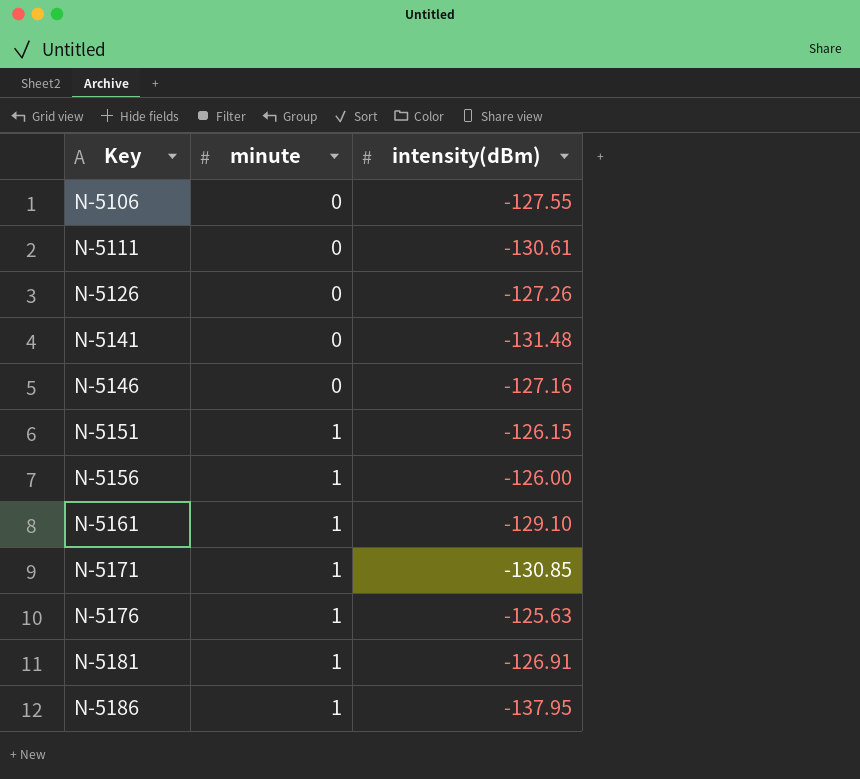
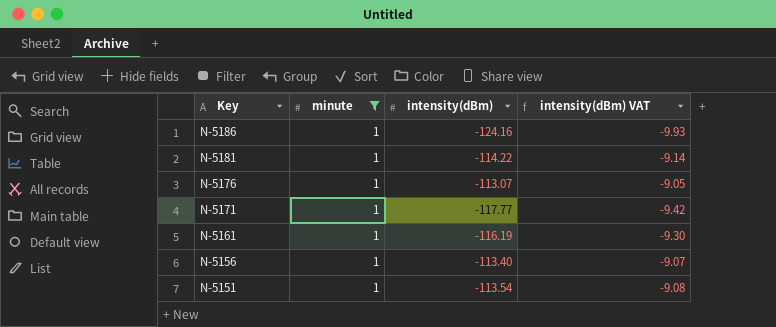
filter: none -> minute = 1
row order: Key ascending -> Key descending
column intensity(dBm) VAT | formula: none -> [intensity(dBm)] * 0.08
N-5186 | intensity(dBm): -137.95 -> -124.16
N-5181 | intensity(dBm): -126.91 -> -114.22
N-5176 | intensity(dBm): -125.63 -> -113.07
N-5171 | intensity(dBm): -130.85 -> -117.77
N-5161 | intensity(dBm): -129.10 -> -116.19
N-5156 | intensity(dBm): -126.00 -> -113.40
N-5151 | intensity(dBm): -126.15 -> -113.54

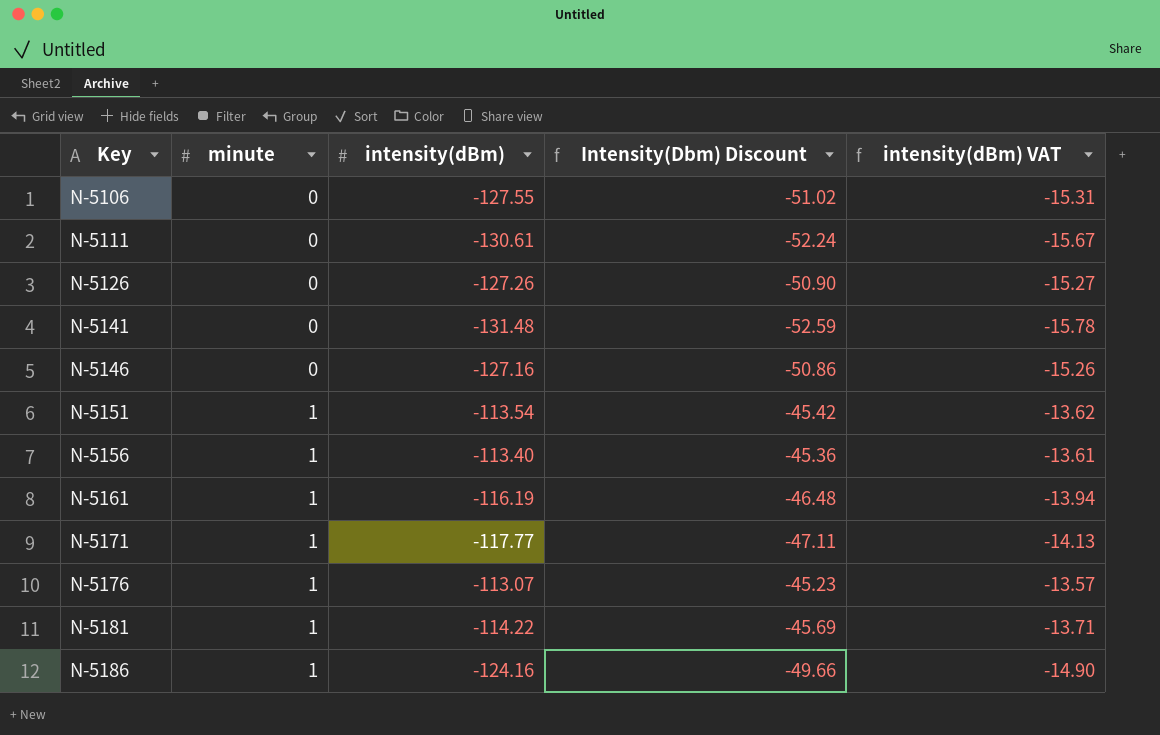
filter: minute = 1 -> none
row order: Key descending -> Key ascending
column Intensity(Dbm) Discount | formula: none -> [intensity(dBm)] * 0.4
column intensity(dBm) VAT | formula: [intensity(dBm)] * 0.08 -> [intensity(dBm)] * 0.12

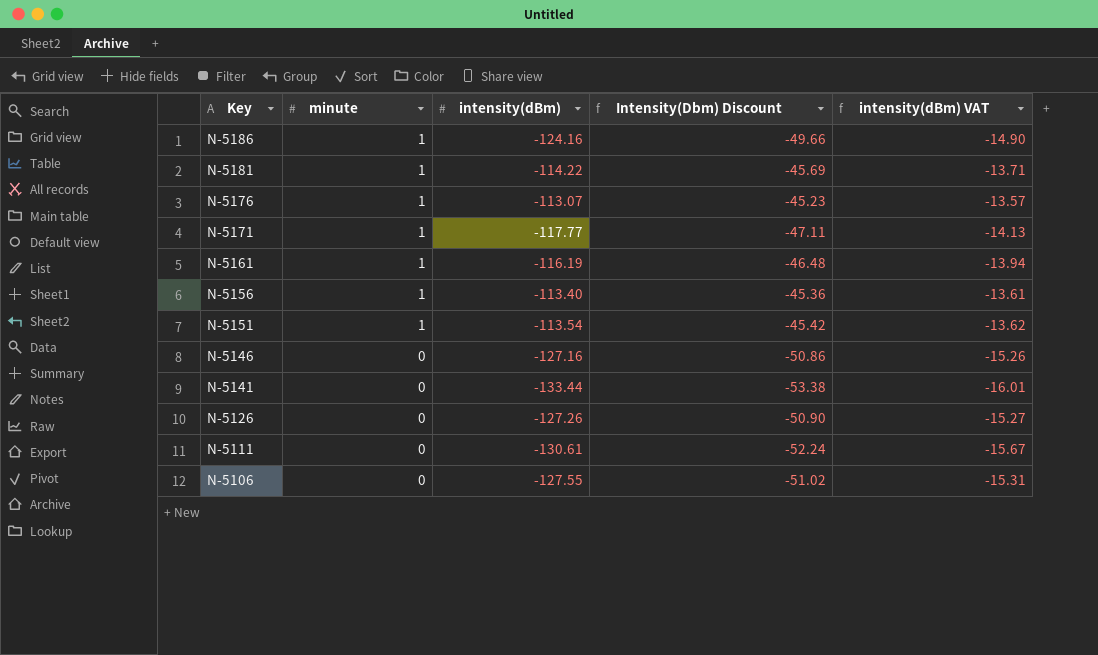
row order: Key ascending -> Key descending
N-5141 | intensity(dBm): -131.48 -> -133.44
N-5141 | Intensity(Dbm) Discount: -52.59 -> -53.38
N-5141 | intensity(dBm) VAT: -15.78 -> -16.01

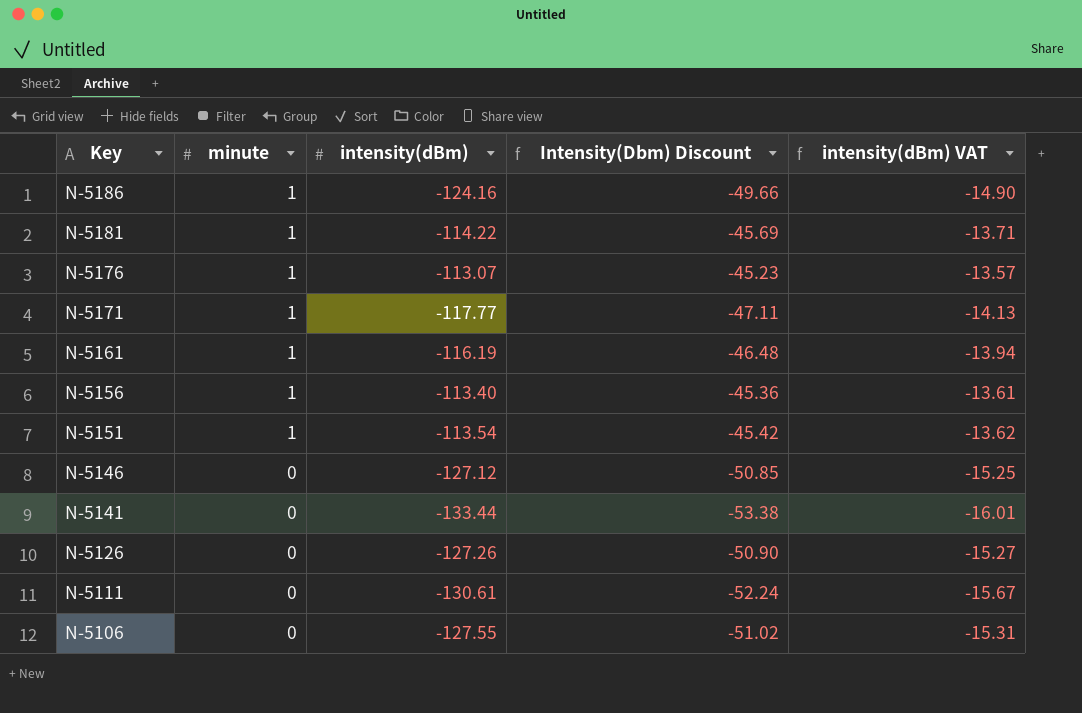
N-5146 | intensity(dBm): -127.16 -> -127.12
N-5146 | Intensity(Dbm) Discount: -50.86 -> -50.85
N-5146 | intensity(dBm) VAT: -15.26 -> -15.25

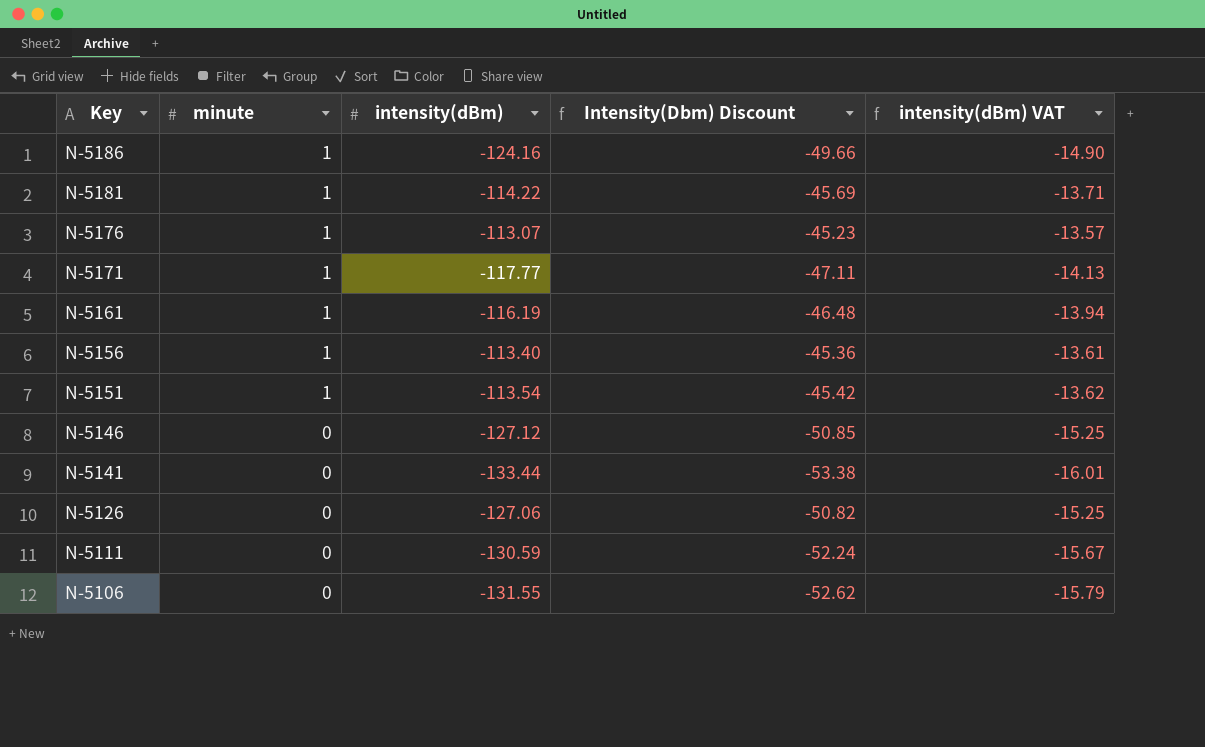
N-5126 | intensity(dBm): -127.26 -> -127.06
N-5126 | Intensity(Dbm) Discount: -50.90 -> -50.82
N-5126 | intensity(dBm) VAT: -15.27 -> -15.25
N-5111 | intensity(dBm): -130.61 -> -130.59
N-5106 | intensity(dBm): -127.55 -> -131.55
N-5106 | Intensity(Dbm) Discount: -51.02 -> -52.62
N-5106 | intensity(dBm) VAT: -15.31 -> -15.79

